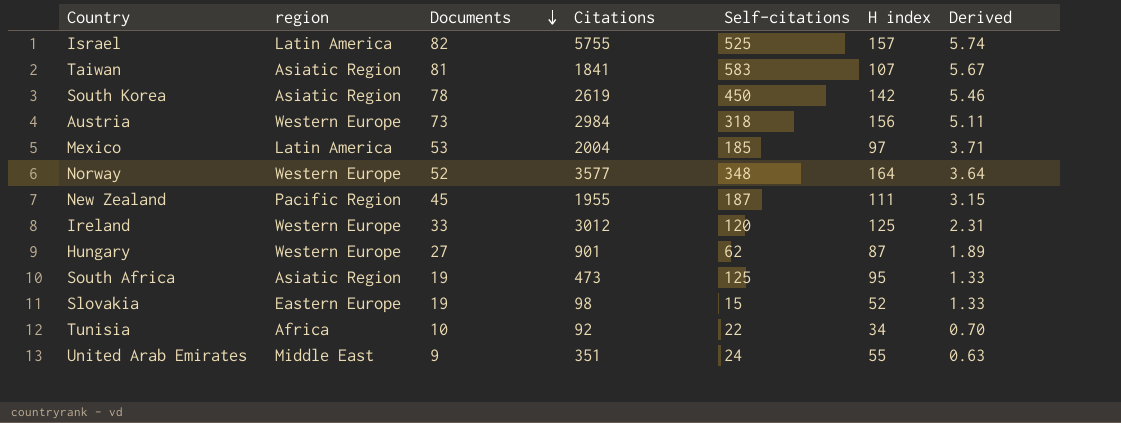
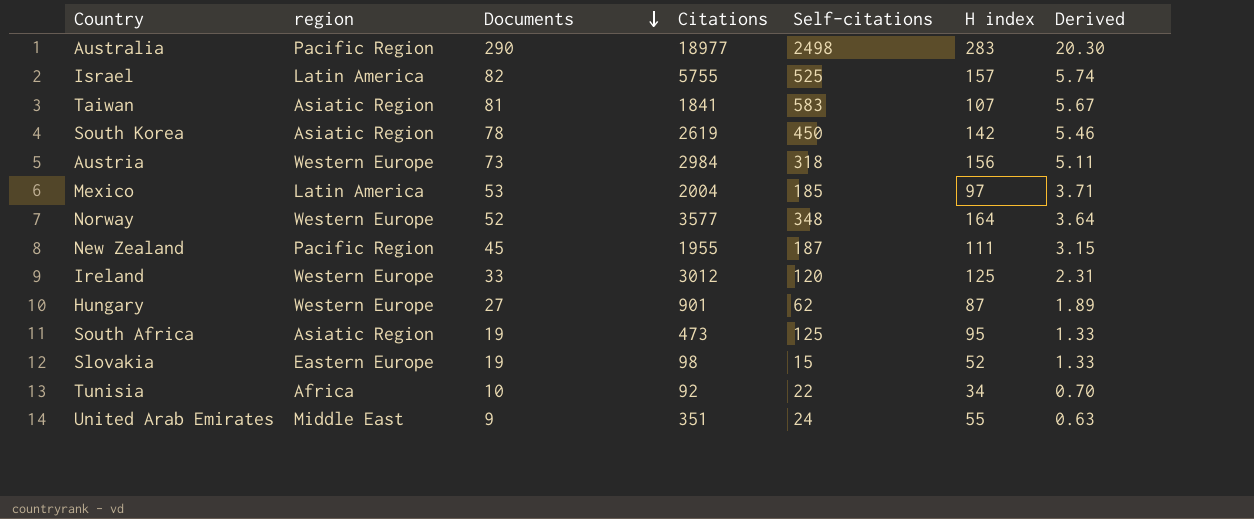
row Australia: none -> Pacific Region | 290 | 18977 | 2498 | 283 | 20.30

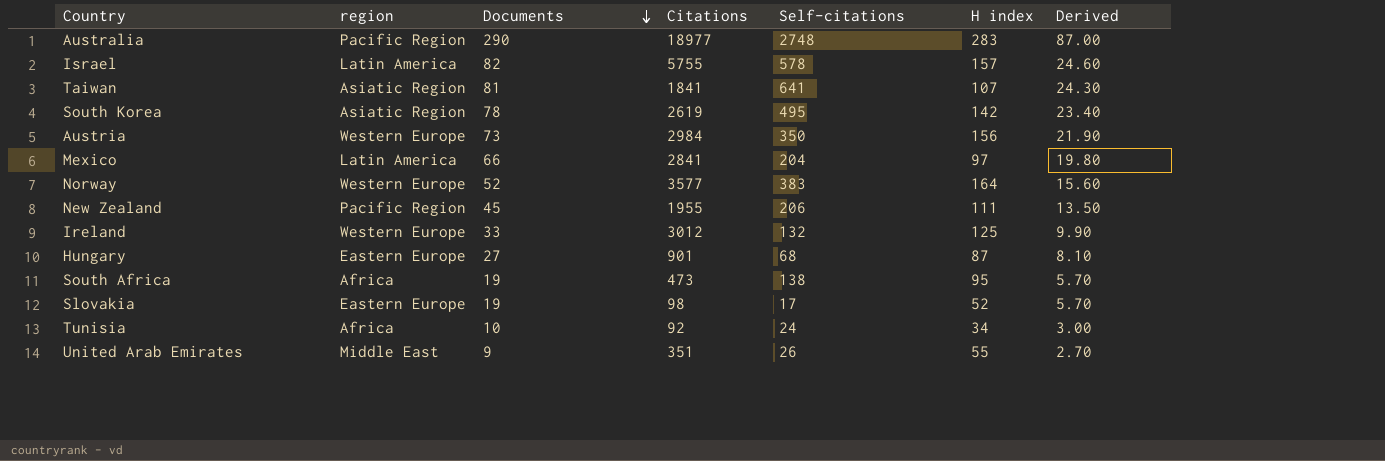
column Derived | formula: [Documents] * 0.07 -> [Documents] * 0.3
Australia | Self-citations: 2498 -> 2748
Israel | Self-citations: 525 -> 578
Taiwan | Self-citations: 583 -> 641
South Korea | Self-citations: 450 -> 495
Austria | Self-citations: 318 -> 350
Mexico | Documents: 53 -> 66
Mexico | Citations: 2004 -> 2841
Mexico | Self-citations: 185 -> 204
Norway | Self-citations: 348 -> 383
New Zealand | Self-citations: 187 -> 206
Ireland | Self-citations: 120 -> 132
Hungary | region: Western Europe -> Eastern Europe
Hungary | Self-citations: 62 -> 68
South Africa | region: Asiatic Region -> Africa
South Africa | Self-citations: 125 -> 138
Slovakia | Self-citations: 15 -> 17
Tunisia | Self-citations: 22 -> 24
United Arab Emirates | Self-citations: 24 -> 26

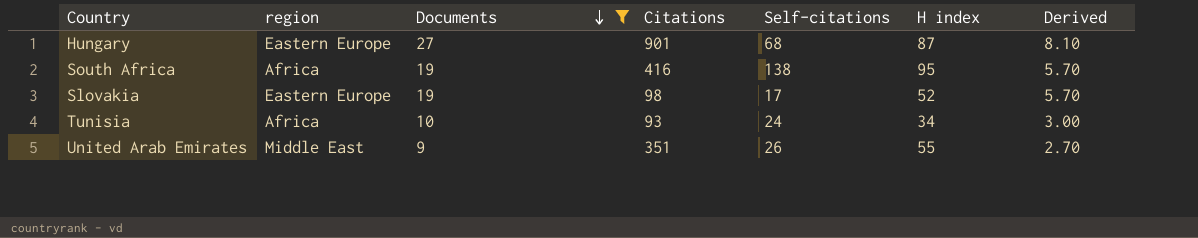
filter: none -> Documents <= 27
South Africa | Citations: 473 -> 416
Tunisia | Citations: 92 -> 93

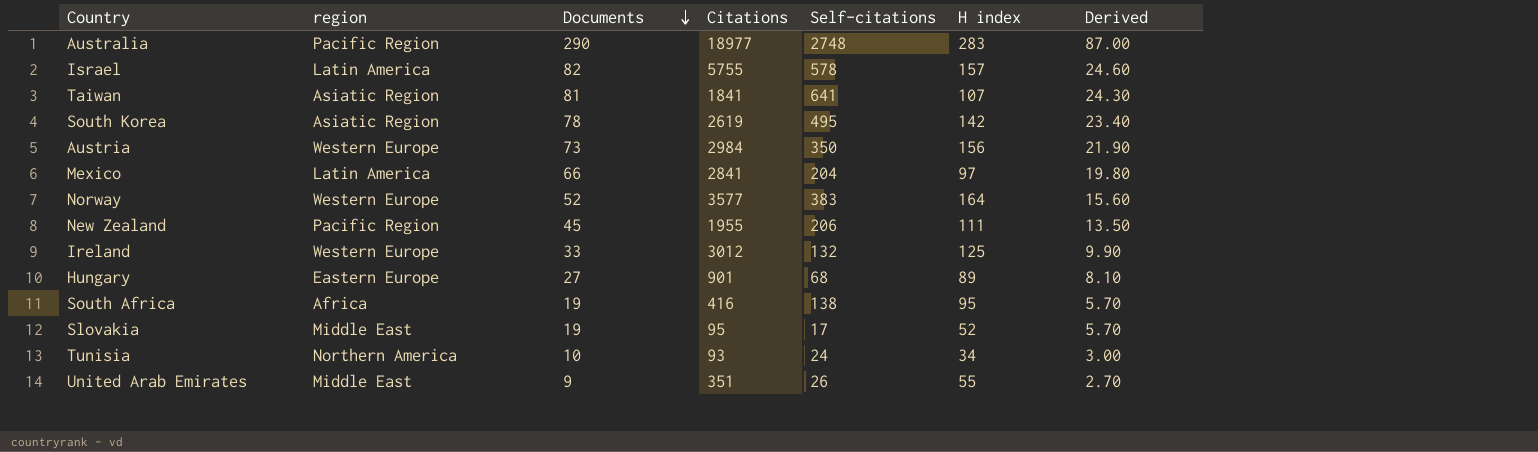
filter: Documents <= 27 -> none
Hungary | H index: 87 -> 89
Slovakia | region: Eastern Europe -> Middle East
Slovakia | Citations: 98 -> 95
Tunisia | region: Africa -> Northern America

